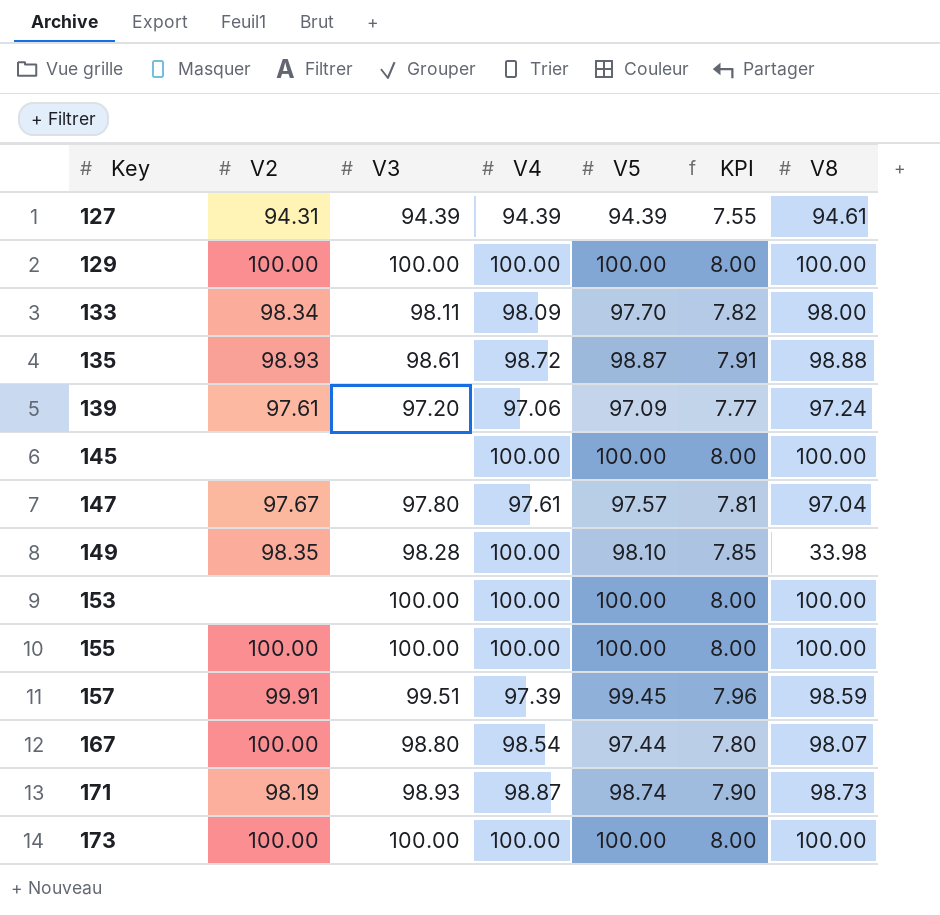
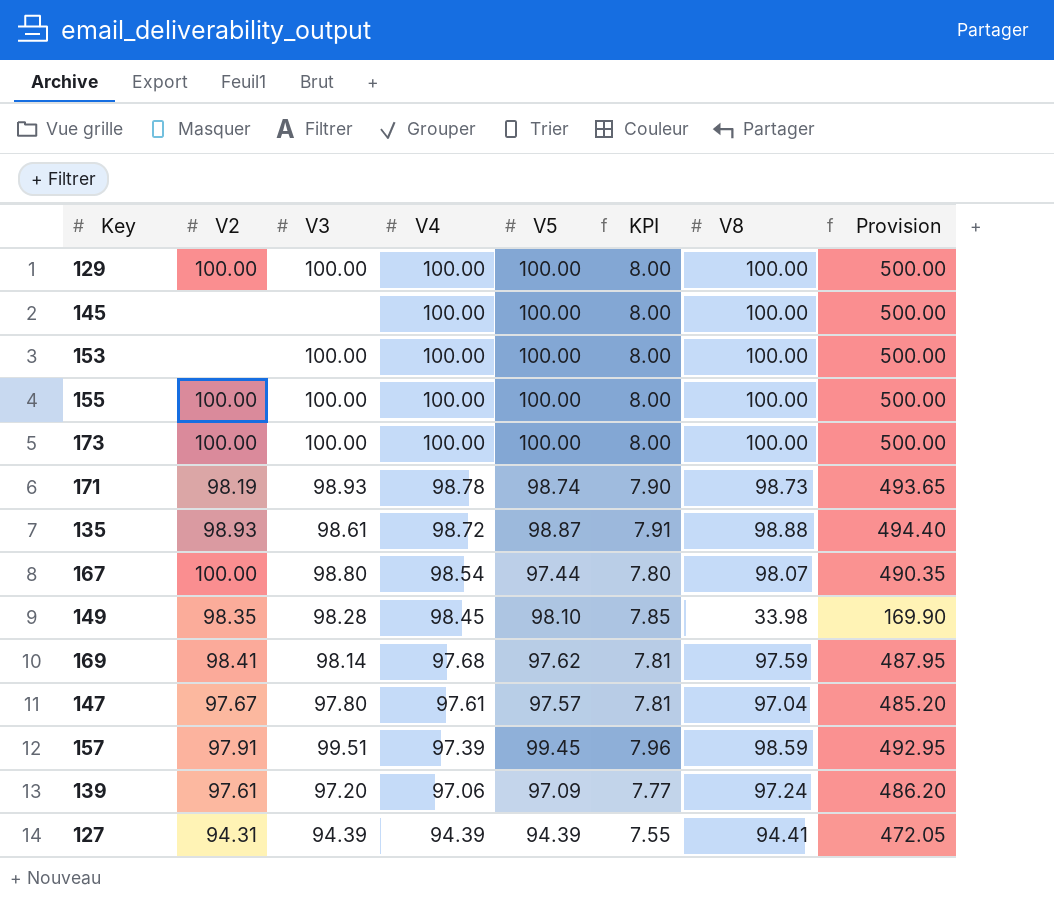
row order: Key ascending -> V4 descending
column Provision | formula: none -> [V8] * 5
row 133: 98.34 | 98.11 | 98.09 | 97.70 | 7.82 | 98.00 -> none
171 | V4: 98.87 -> 98.78
149 | V4: 100.00 -> 98.45
row 169: none -> 98.41 | 98.14 | 97.68 | 97.62 | 7.81 | 97.59 | 487.95
157 | V2: 99.91 -> 97.91
127 | V8: 94.61 -> 94.41

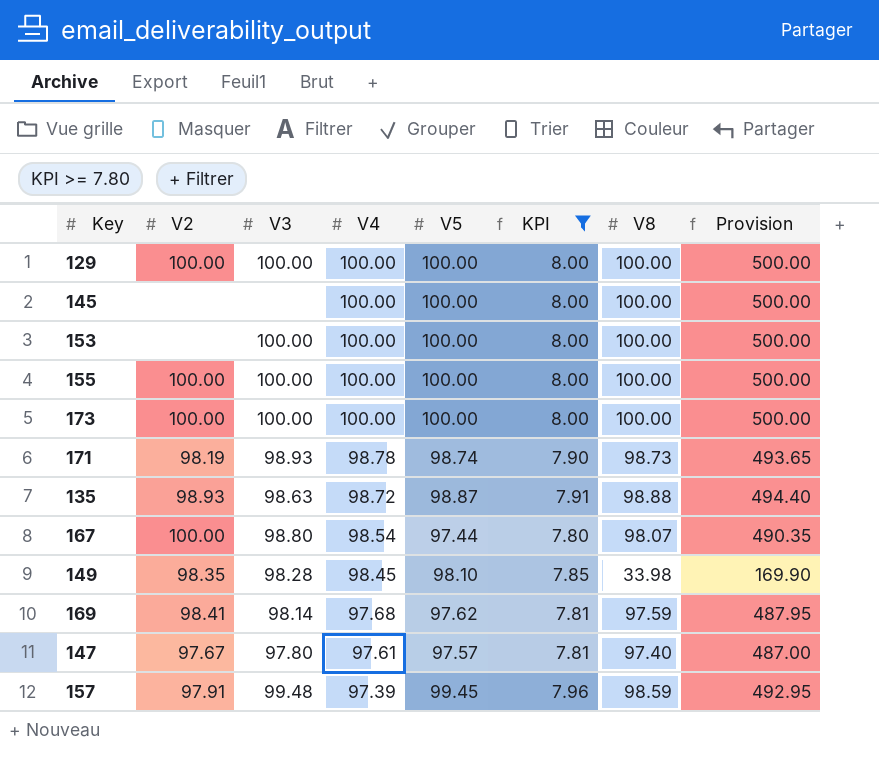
filter: none -> KPI >= 7.80
135 | V3: 98.61 -> 98.63
147 | V8: 97.04 -> 97.40
147 | Provision: 485.20 -> 487.00
157 | V3: 99.51 -> 99.48

